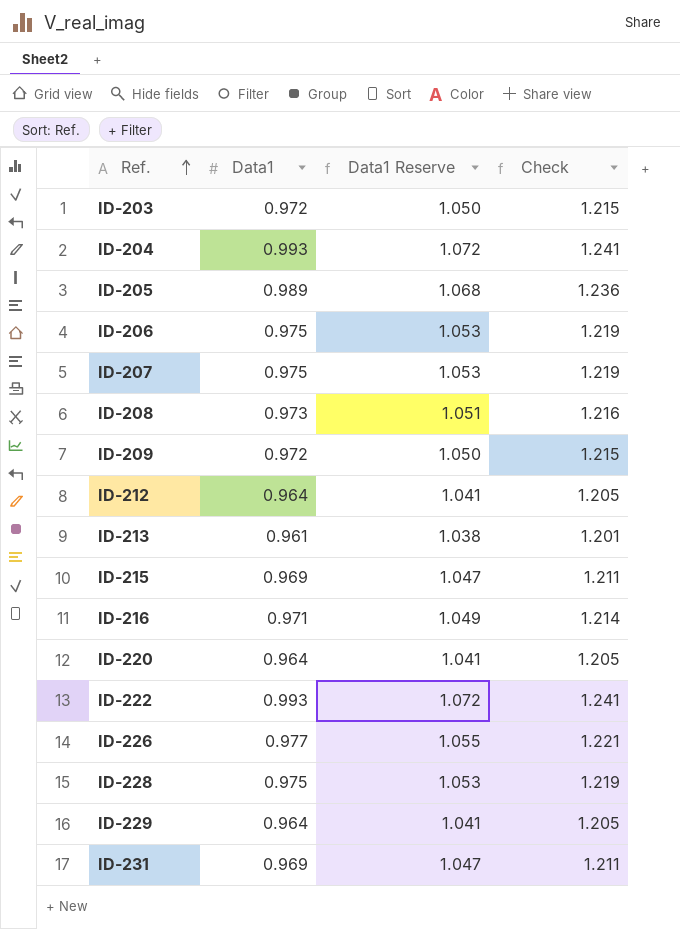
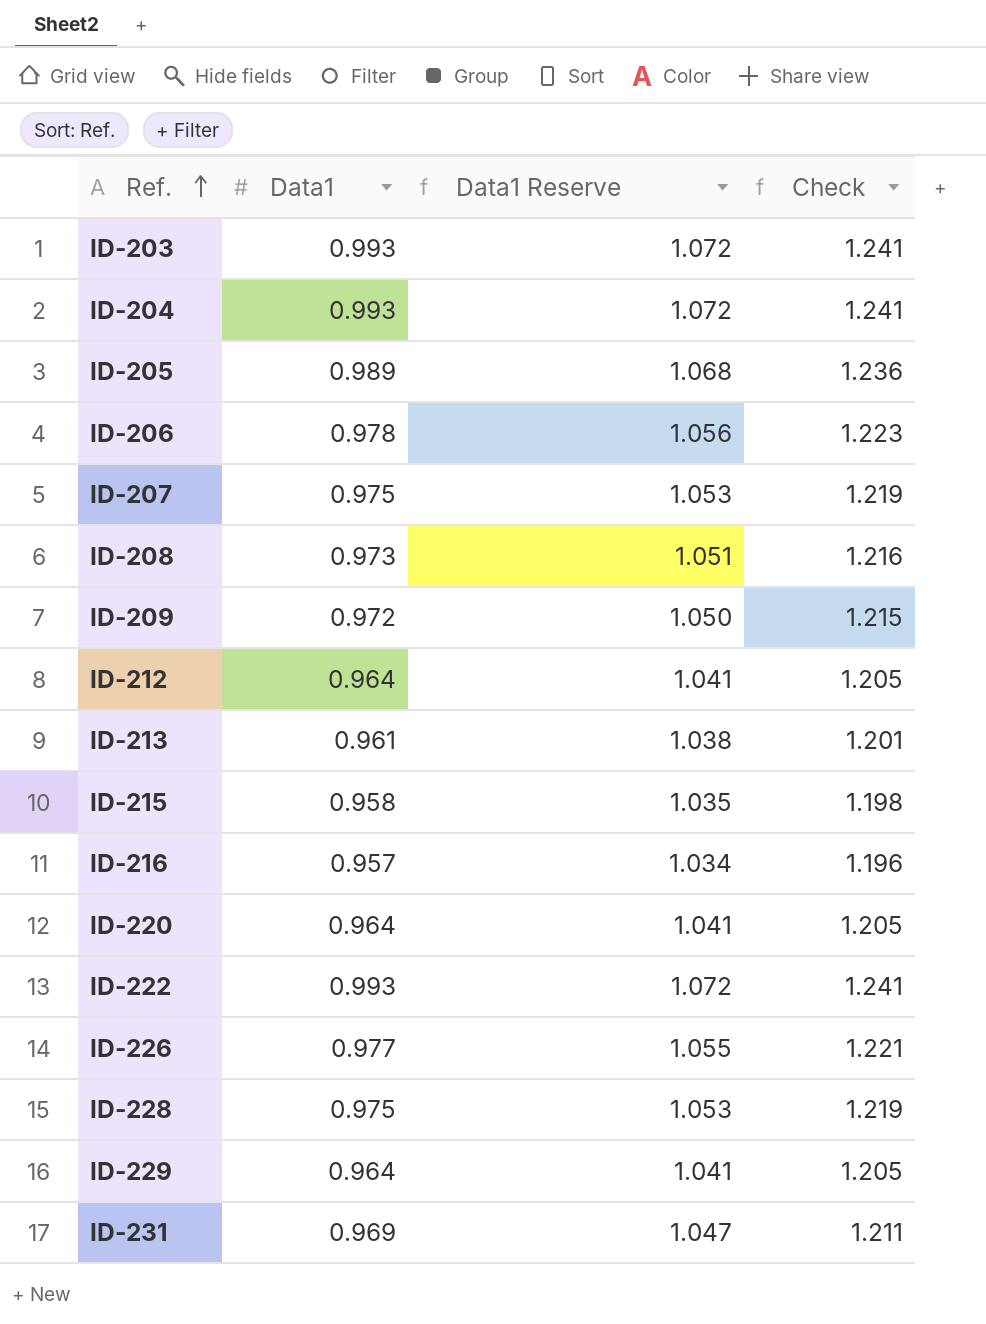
ID-203 | Data1: 0.972 -> 0.993
ID-203 | Data1 Reserve: 1.050 -> 1.072
ID-203 | Check: 1.215 -> 1.241
ID-206 | Data1: 0.975 -> 0.978
ID-206 | Data1 Reserve: 1.053 -> 1.056
ID-206 | Check: 1.219 -> 1.223
ID-215 | Data1: 0.969 -> 0.958
ID-215 | Data1 Reserve: 1.047 -> 1.035
ID-215 | Check: 1.211 -> 1.198
ID-216 | Data1: 0.971 -> 0.957
ID-216 | Data1 Reserve: 1.049 -> 1.034
ID-216 | Check: 1.214 -> 1.196

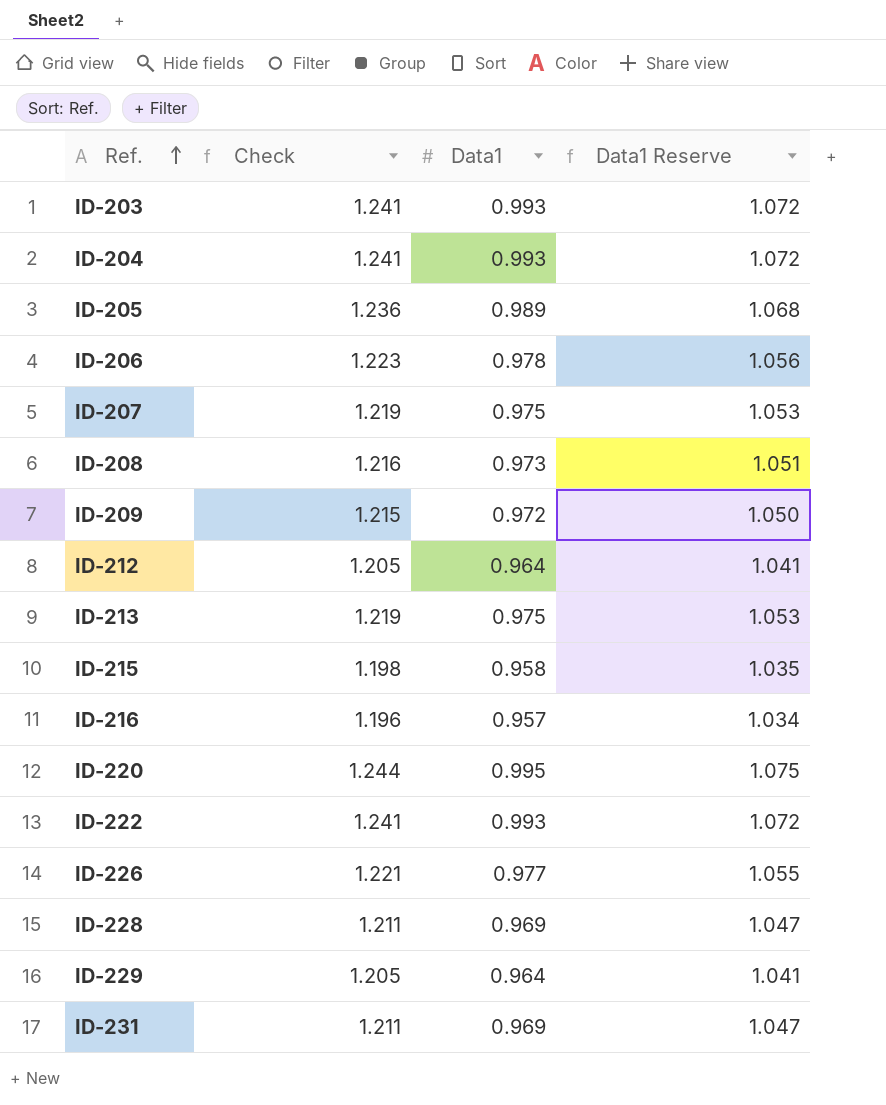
column Check | position: 4 -> 2
ID-213 | Check: 1.201 -> 1.219
ID-213 | Data1: 0.961 -> 0.975
ID-213 | Data1 Reserve: 1.038 -> 1.053
ID-220 | Check: 1.205 -> 1.244
ID-220 | Data1: 0.964 -> 0.995
ID-220 | Data1 Reserve: 1.041 -> 1.075
ID-228 | Check: 1.219 -> 1.211
ID-228 | Data1: 0.975 -> 0.969
ID-228 | Data1 Reserve: 1.053 -> 1.047

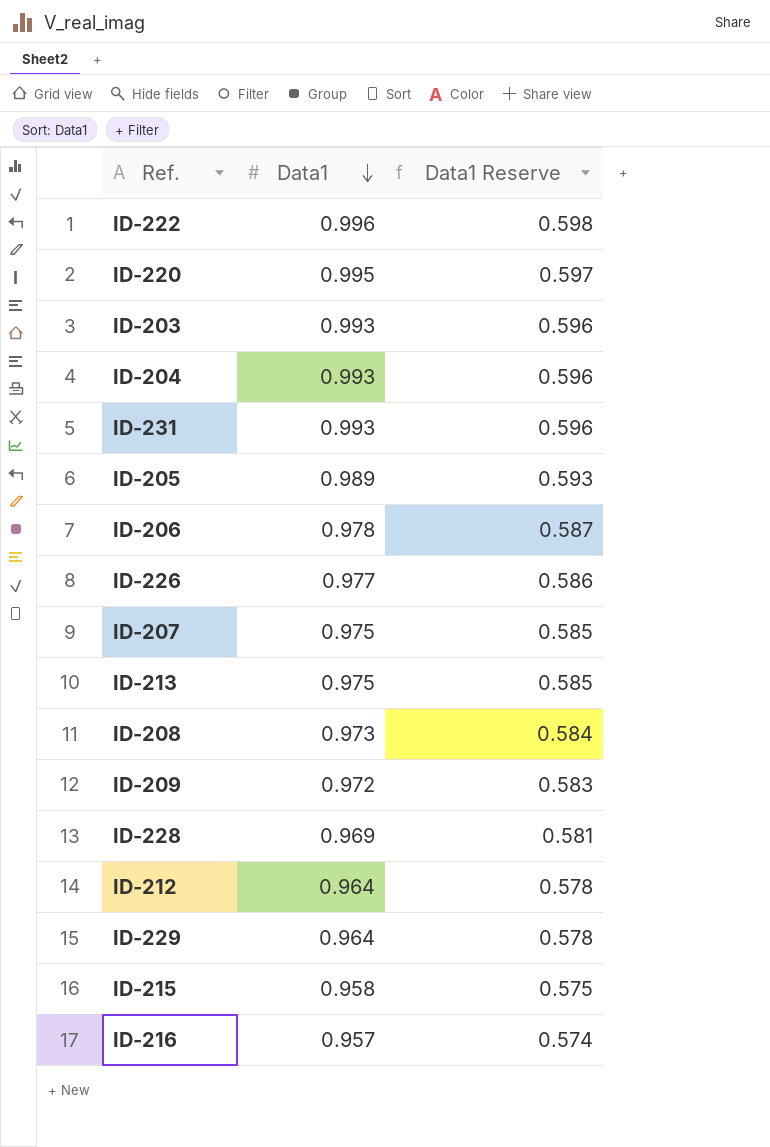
row order: Ref. ascending -> Data1 descending
column Check | formula: [Data1] * 1.25 -> none
column Data1 Reserve | formula: [Data1] * 1.08 -> [Data1] * 0.6
ID-222 | Data1: 0.993 -> 0.996
ID-231 | Data1: 0.969 -> 0.993

